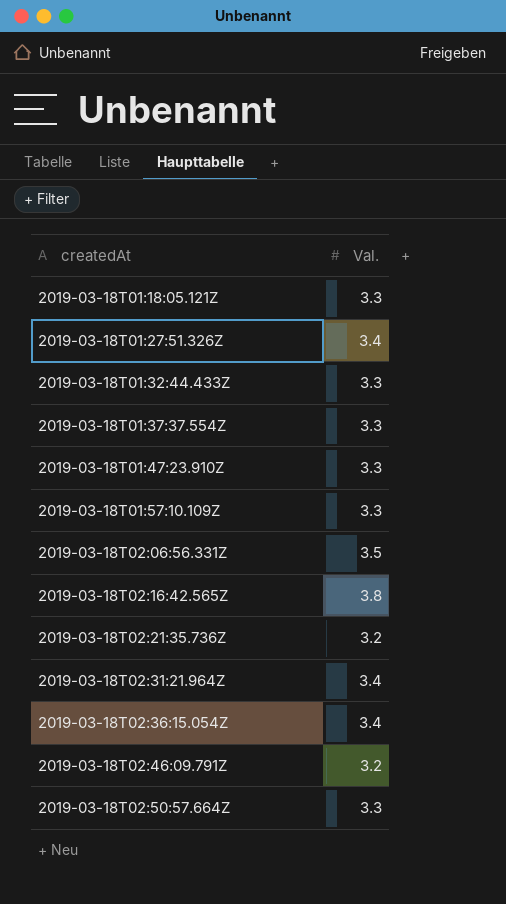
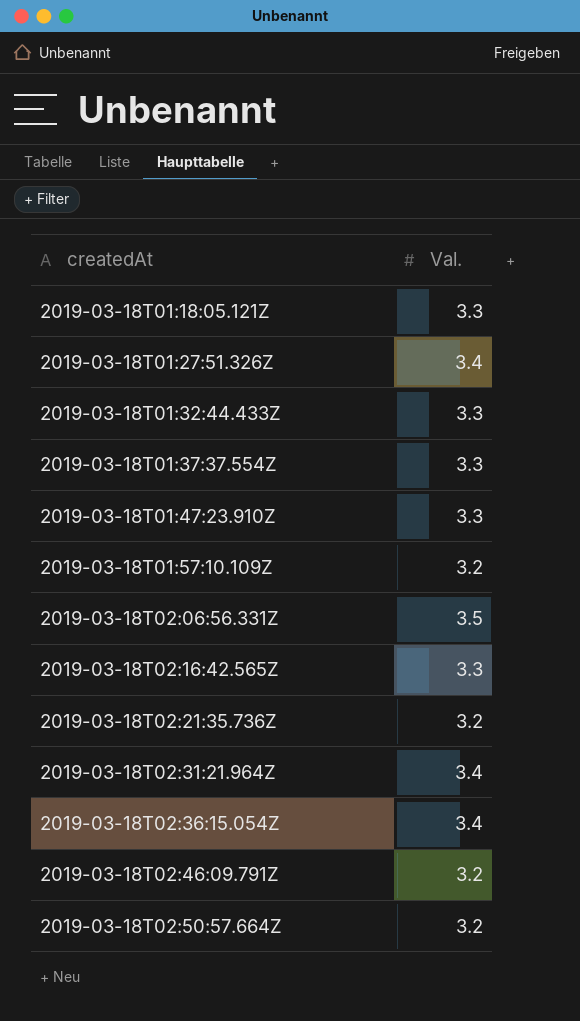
2019-03-18T01:57:10.109Z | Val.: 3.3 -> 3.2
2019-03-18T02:16:42.565Z | Val.: 3.8 -> 3.3
2019-03-18T02:50:57.664Z | Val.: 3.3 -> 3.2

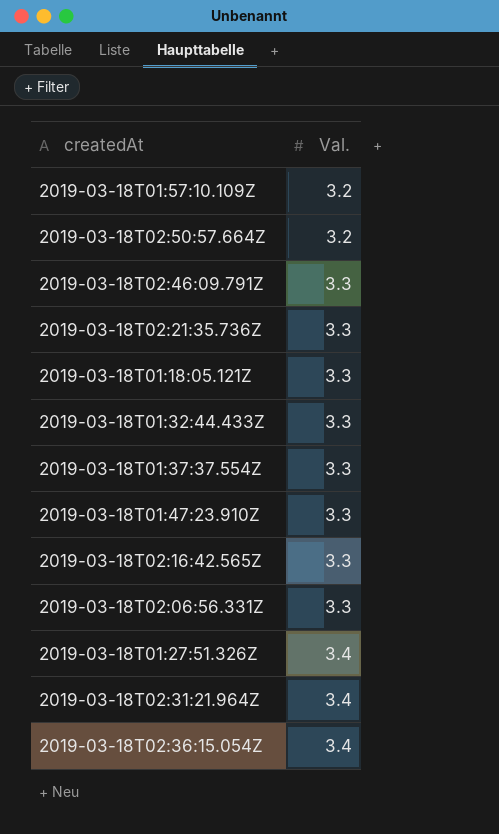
row order: createdAt ascending -> Val. ascending
2019-03-18T02:46:09.791Z | Val.: 3.2 -> 3.3
2019-03-18T02:21:35.736Z | Val.: 3.2 -> 3.3
2019-03-18T02:06:56.331Z | Val.: 3.5 -> 3.3

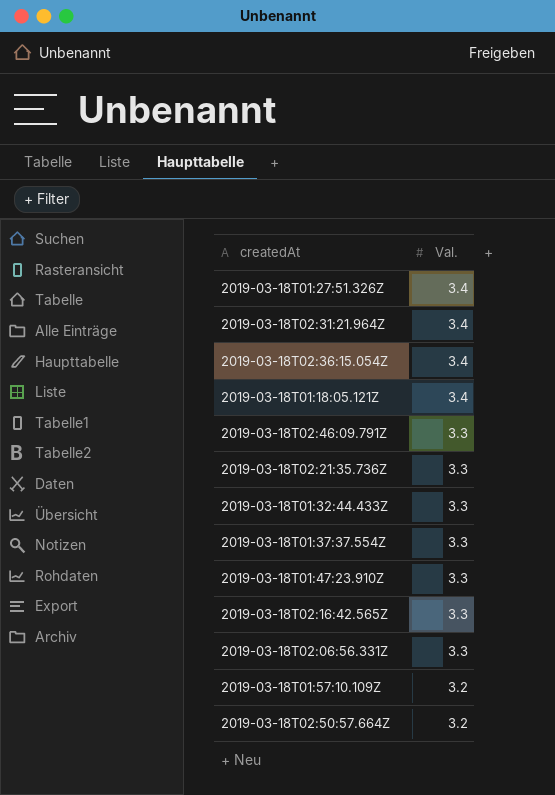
row order: Val. ascending -> Val. descending
2019-03-18T01:18:05.121Z | Val.: 3.3 -> 3.4

